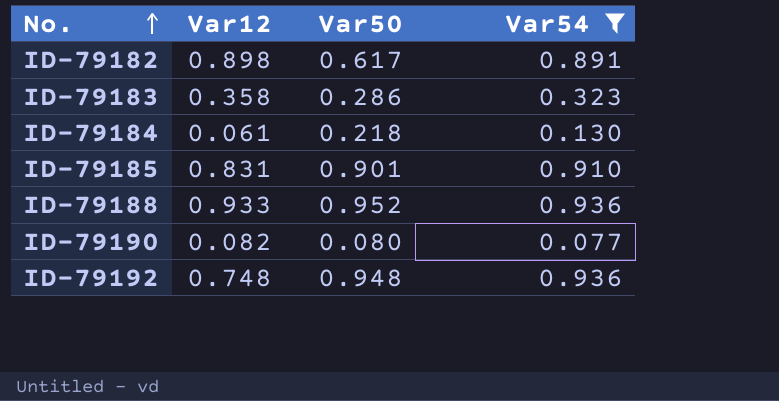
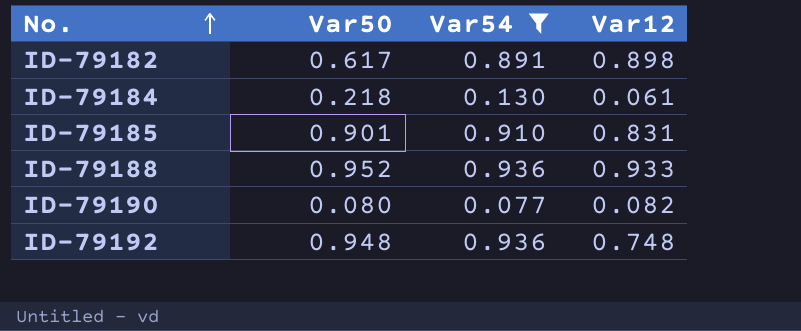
column Var12 | position: 2 -> 4
row ID-79183: 0.358 | 0.286 | 0.323 -> none

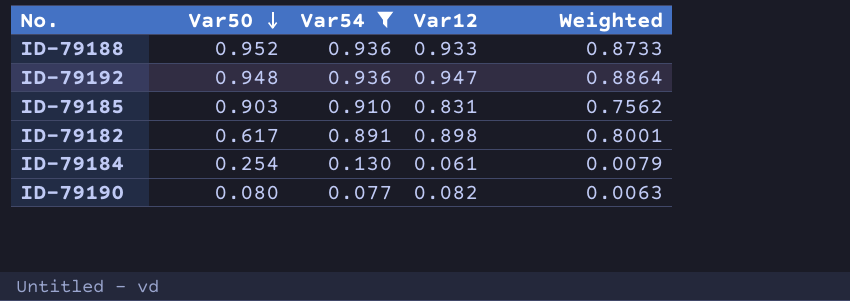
row order: No. ascending -> Var50 descending
column Weighted | formula: none -> [Var54] * [Var12]
ID-79192 | Var12: 0.748 -> 0.947
ID-79185 | Var50: 0.901 -> 0.903
ID-79184 | Var50: 0.218 -> 0.254

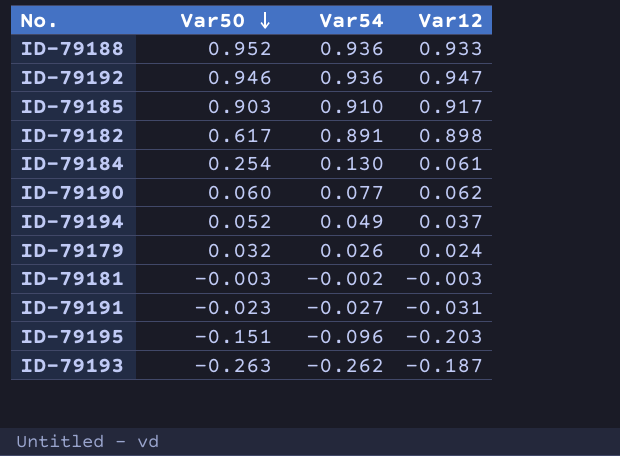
filter: Var54 >= 0.077 -> none
column Weighted | formula: [Var54] * [Var12] -> none
ID-79192 | Var50: 0.948 -> 0.946
ID-79185 | Var12: 0.831 -> 0.917
ID-79190 | Var50: 0.080 -> 0.060
ID-79190 | Var12: 0.082 -> 0.062

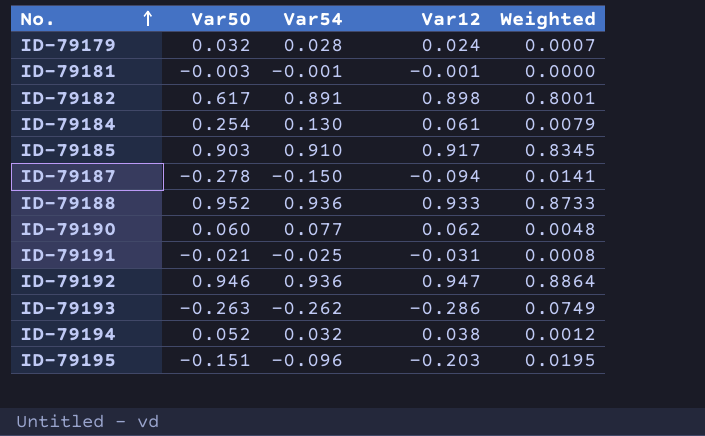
row order: Var50 descending -> No. ascending
column Weighted | formula: none -> [Var54] * [Var12]
ID-79179 | Var54: 0.026 -> 0.028
ID-79181 | Var54: -0.002 -> -0.001
ID-79181 | Var12: -0.003 -> -0.001
row ID-79187: none -> -0.278 | -0.150 | -0.094 | 0.0141
ID-79191 | Var50: -0.023 -> -0.021
ID-79191 | Var54: -0.027 -> -0.025
ID-79193 | Var12: -0.187 -> -0.286
ID-79194 | Var54: 0.049 -> 0.032
ID-79194 | Var12: 0.037 -> 0.038

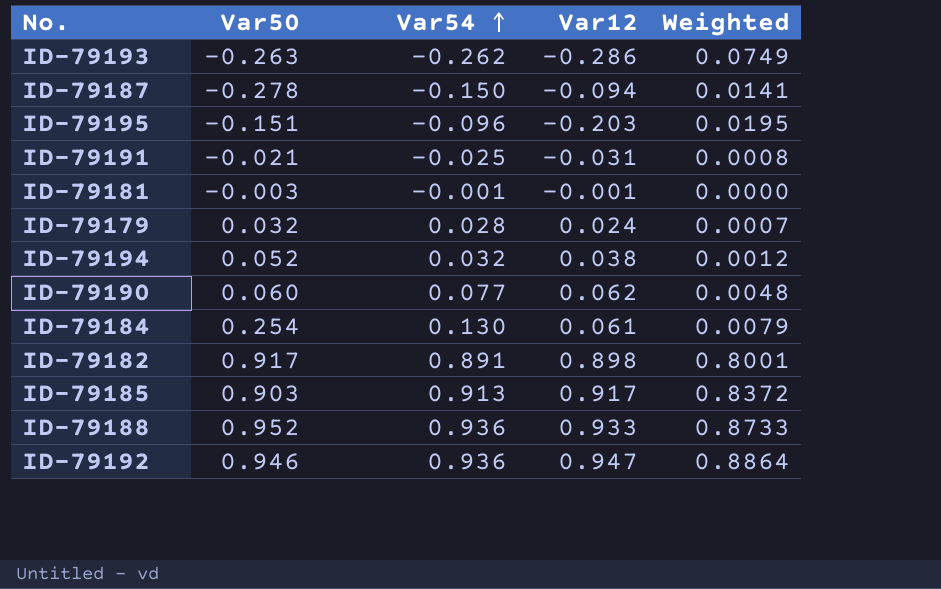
row order: No. ascending -> Var54 ascending
ID-79182 | Var50: 0.617 -> 0.917
ID-79185 | Var54: 0.910 -> 0.913
ID-79185 | Weighted: 0.8345 -> 0.8372

